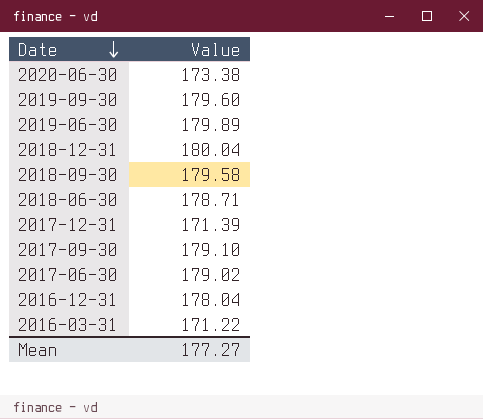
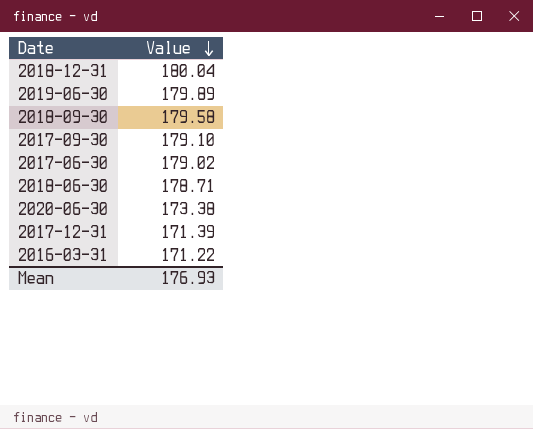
row order: Date descending -> Value descending
row 2019-09-30: 179.60 -> none
row 2016-12-31: 178.04 -> none
Mean | Value: 177.27 -> 176.93

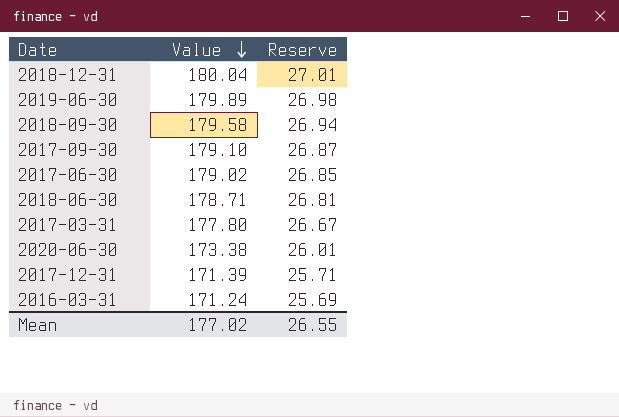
column Reserve | formula: none -> [Value] * 0.15
row 2017-03-31: none -> 177.80 | 26.67
2016-03-31 | Value: 171.22 -> 171.24
Mean | Value: 176.93 -> 177.02

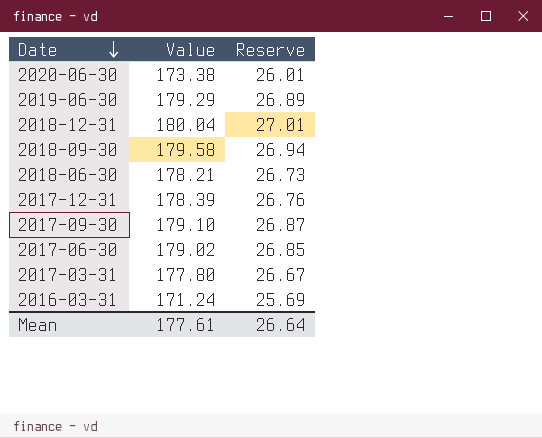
row order: Value descending -> Date descending
2019-06-30 | Value: 179.89 -> 179.29
2019-06-30 | Reserve: 26.98 -> 26.89
2018-06-30 | Value: 178.71 -> 178.21
2018-06-30 | Reserve: 26.81 -> 26.73
2017-12-31 | Value: 171.39 -> 178.39
2017-12-31 | Reserve: 25.71 -> 26.76
Mean | Value: 177.02 -> 177.61
Mean | Reserve: 26.55 -> 26.64

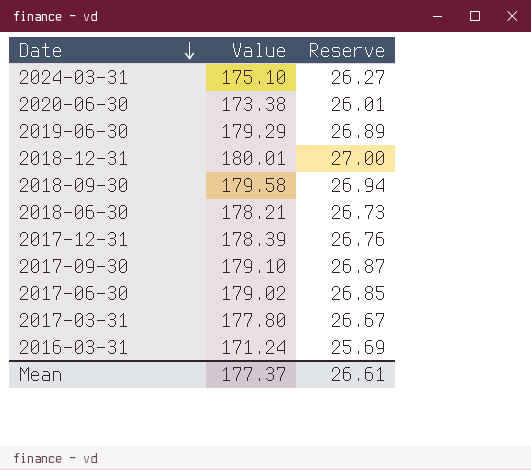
row 2024-03-31: none -> 175.10 | 26.27
2018-12-31 | Value: 180.04 -> 180.01
2018-12-31 | Reserve: 27.01 -> 27.00
Mean | Value: 177.61 -> 177.37
Mean | Reserve: 26.64 -> 26.61

